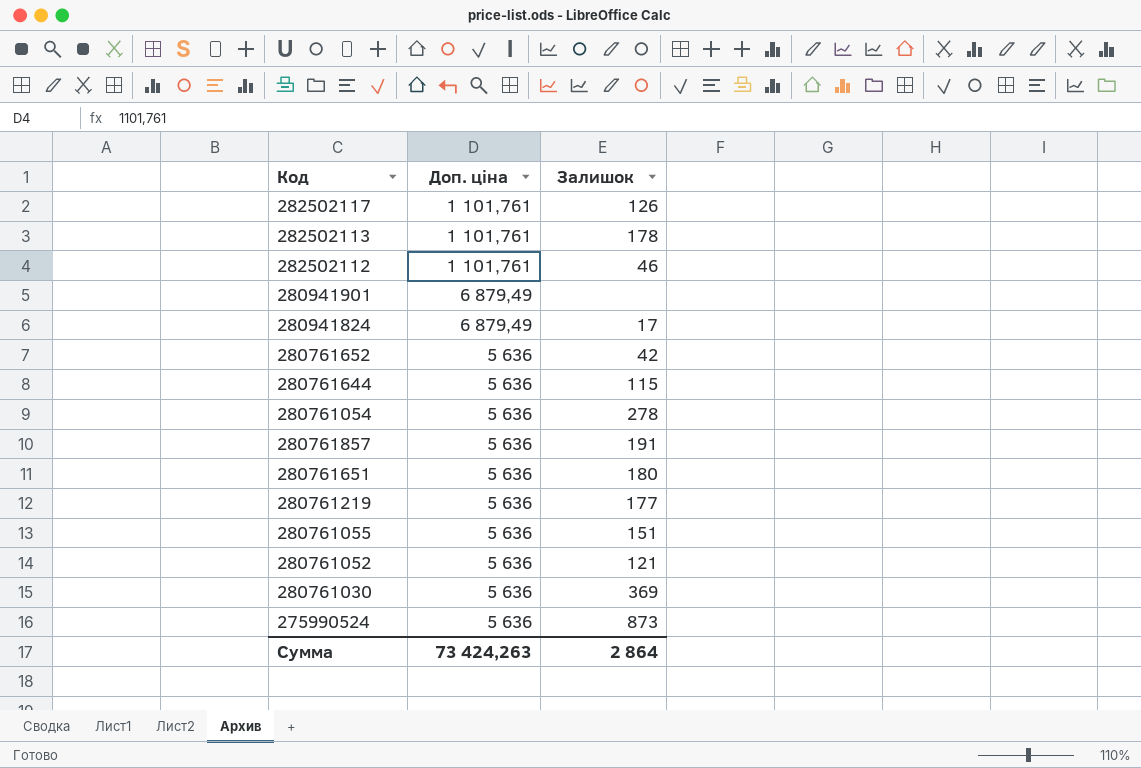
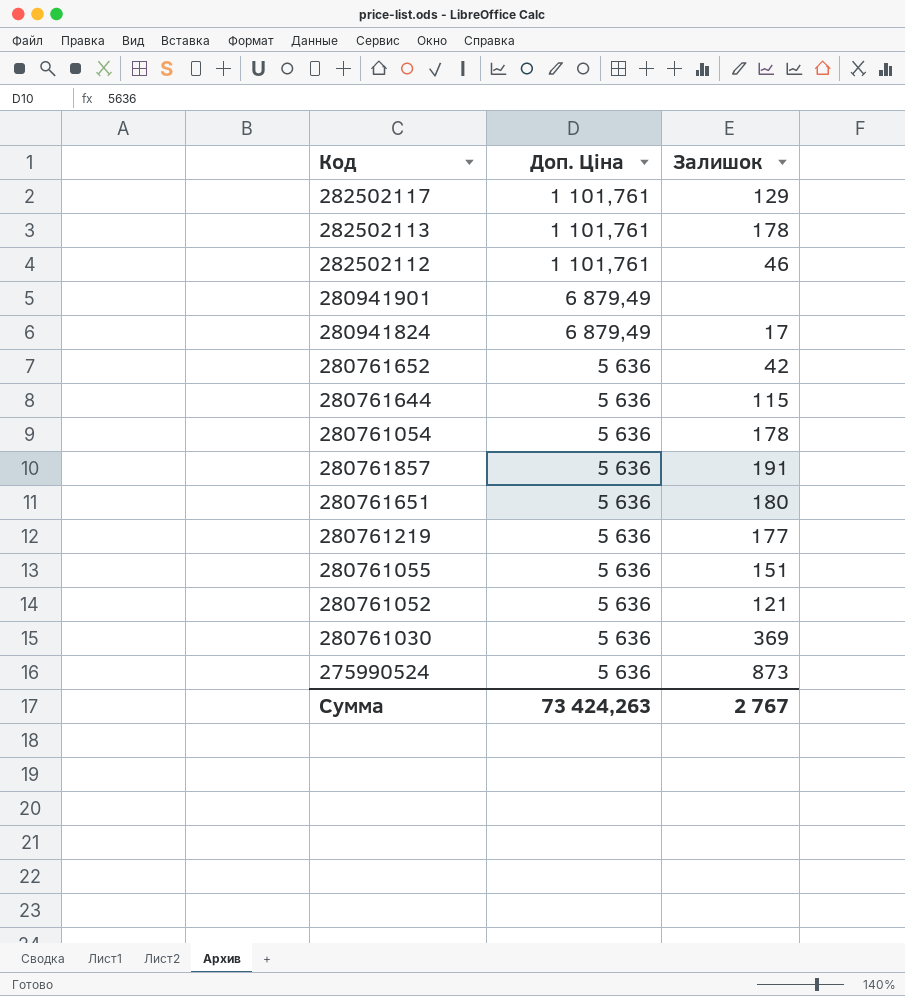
column name: Доп. ціна -> Доп. Ціна
282502117 | Залишок: 126 -> 129
280761054 | Залишок: 278 -> 178
Сумма | Залишок: 2 864 -> 2 767

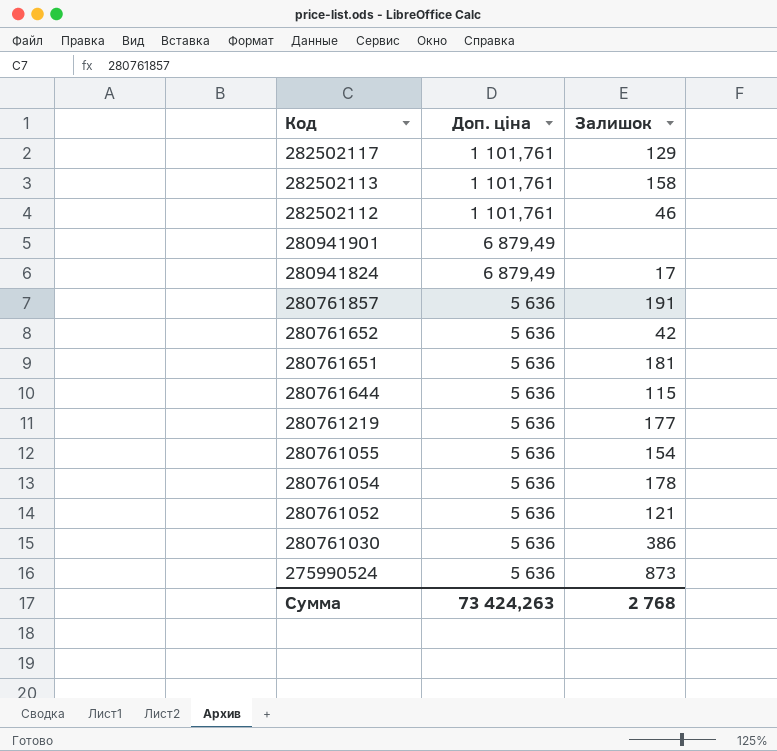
row order: none -> Код descending
column name: Доп. Ціна -> Доп. ціна
282502113 | Залишок: 178 -> 158
280761651 | Залишок: 180 -> 181
280761055 | Залишок: 151 -> 154
280761030 | Залишок: 369 -> 386
Сумма | Залишок: 2 767 -> 2 768

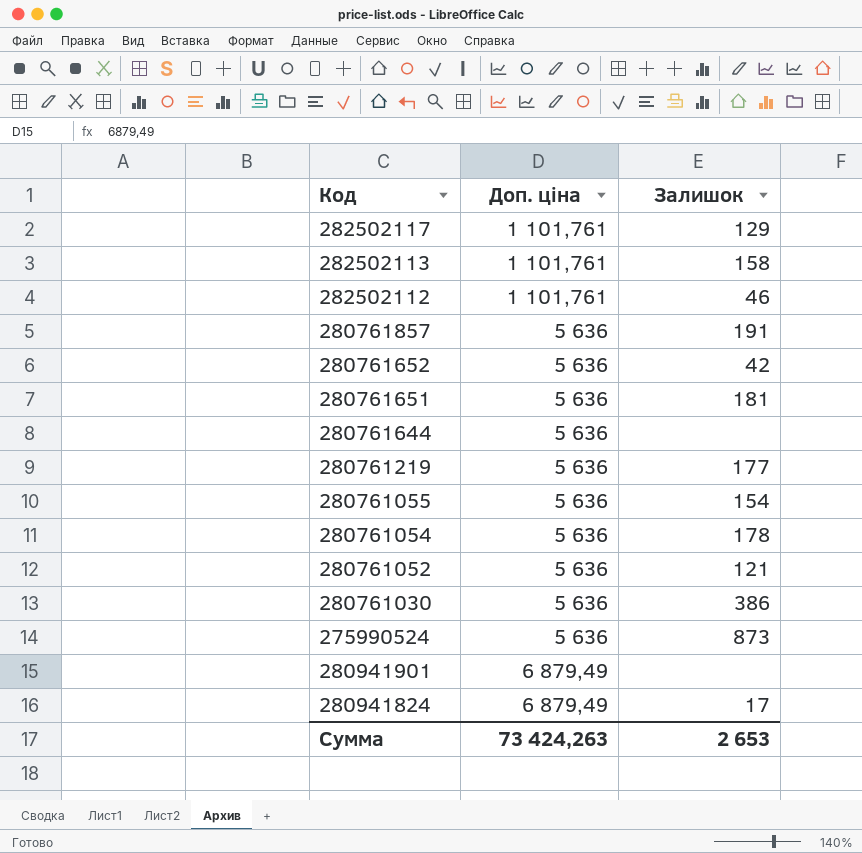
row order: Код descending -> Доп. ціна ascending
280761644 | Залишок: 115 -> none
Сумма | Залишок: 2 768 -> 2 653

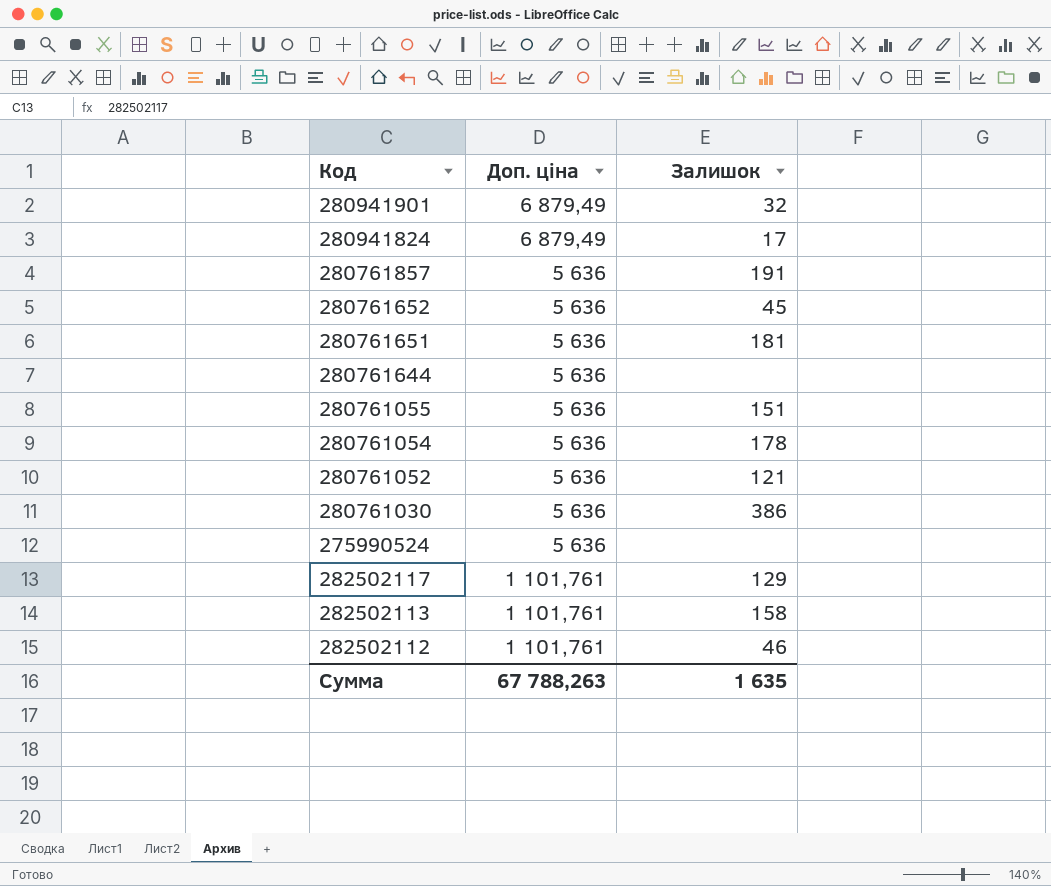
row order: Доп. ціна ascending -> Доп. ціна descending
row 280761219: 5 636 | 177 -> none
280941901 | Залишок: none -> 32
280761652 | Залишок: 42 -> 45
280761055 | Залишок: 154 -> 151
275990524 | Залишок: 873 -> none
Сумма | Доп. ціна: 73 424,263 -> 67 788,263
Сумма | Залишок: 2 653 -> 1 635

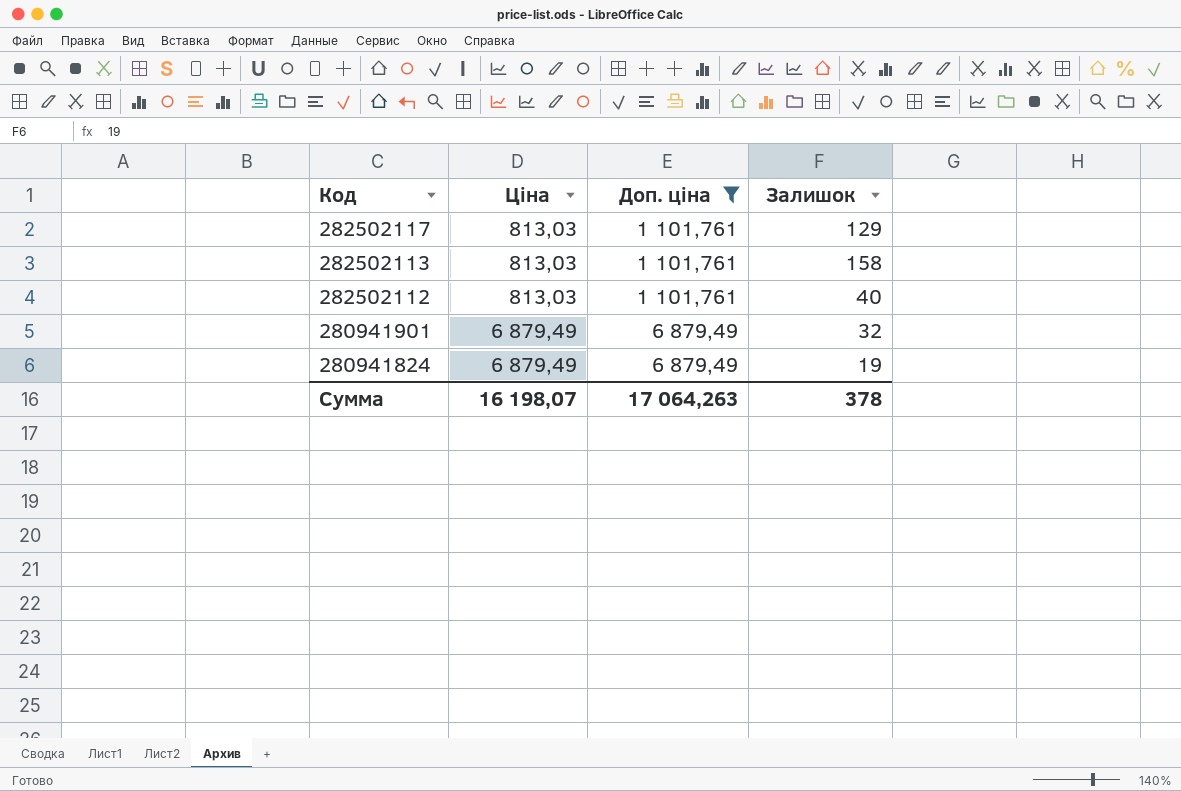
filter: none -> Доп. ціна != 5 636
row order: Доп. ціна descending -> Код descending
column Ціна | position: none -> 2
282502112 | Залишок: 46 -> 40
280941824 | Залишок: 17 -> 19
Сумма | Доп. ціна: 67 788,263 -> 17 064,263
Сумма | Залишок: 1 635 -> 378

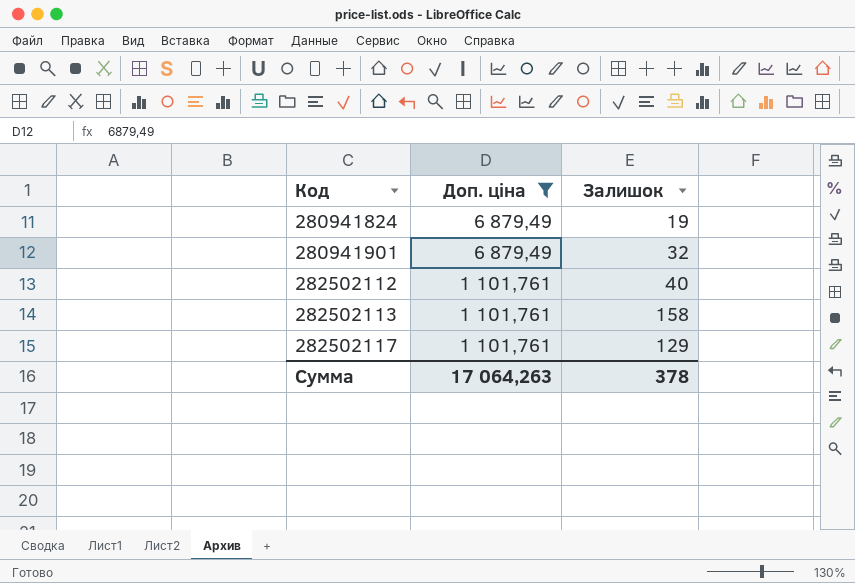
row order: Код descending -> Код ascending
column Ціна | position: 2 -> none

